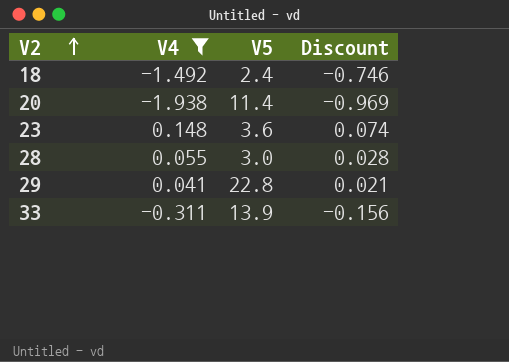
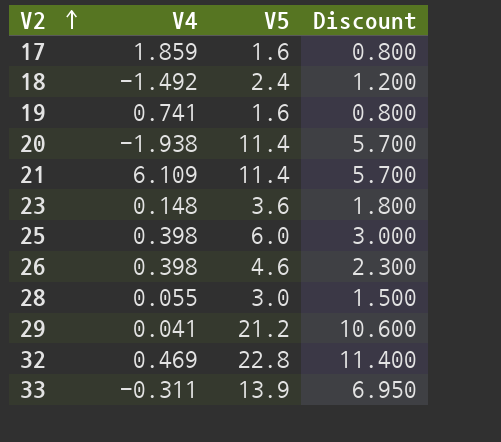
filter: V4 <= 0.148 -> none
column Discount | formula: [V4] * 0.5 -> [V5] * 0.5
29 | V5: 22.8 -> 21.2

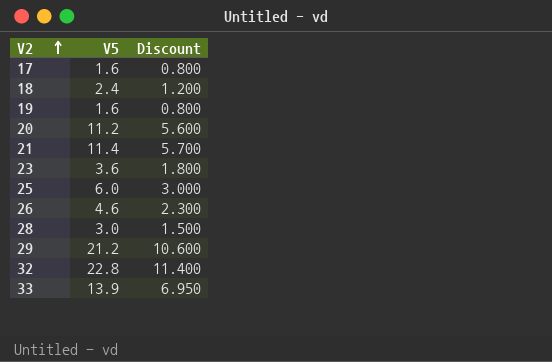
column V4 | position: 2 -> none
20 | V5: 11.4 -> 11.2
20 | Discount: 5.700 -> 5.600

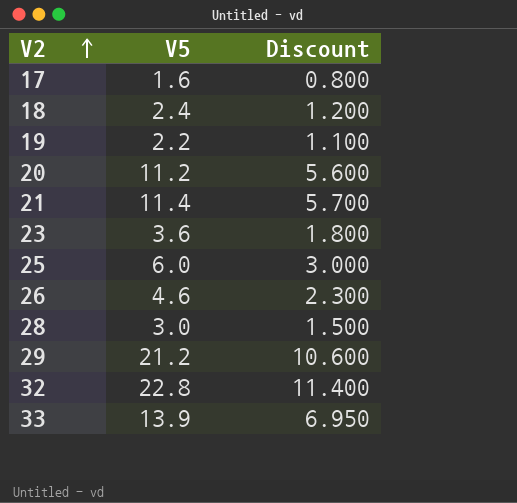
19 | V5: 1.6 -> 2.2
19 | Discount: 0.800 -> 1.100

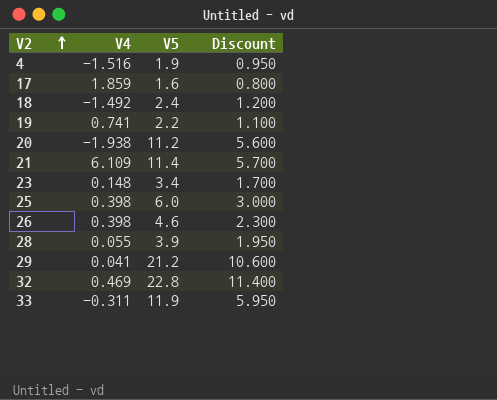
column V4 | position: none -> 2
row 4: none -> -1.516 | 1.9 | 0.950
23 | V5: 3.6 -> 3.4
23 | Discount: 1.800 -> 1.700
28 | V5: 3.0 -> 3.9
28 | Discount: 1.500 -> 1.950
33 | V5: 13.9 -> 11.9
33 | Discount: 6.950 -> 5.950

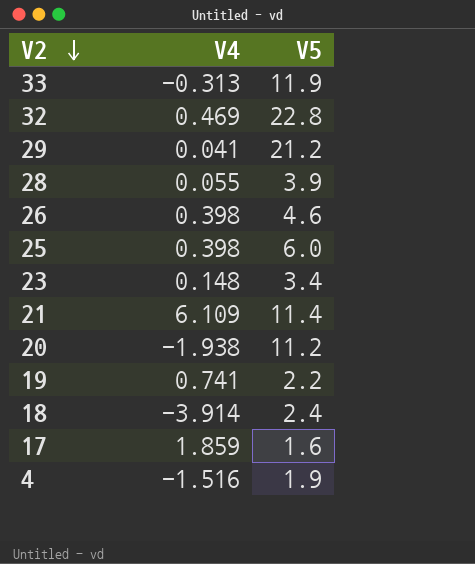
row order: V2 ascending -> V2 descending
column Discount | formula: [V5] * 0.5 -> none
33 | V4: -0.311 -> -0.313
18 | V4: -1.492 -> -3.914

